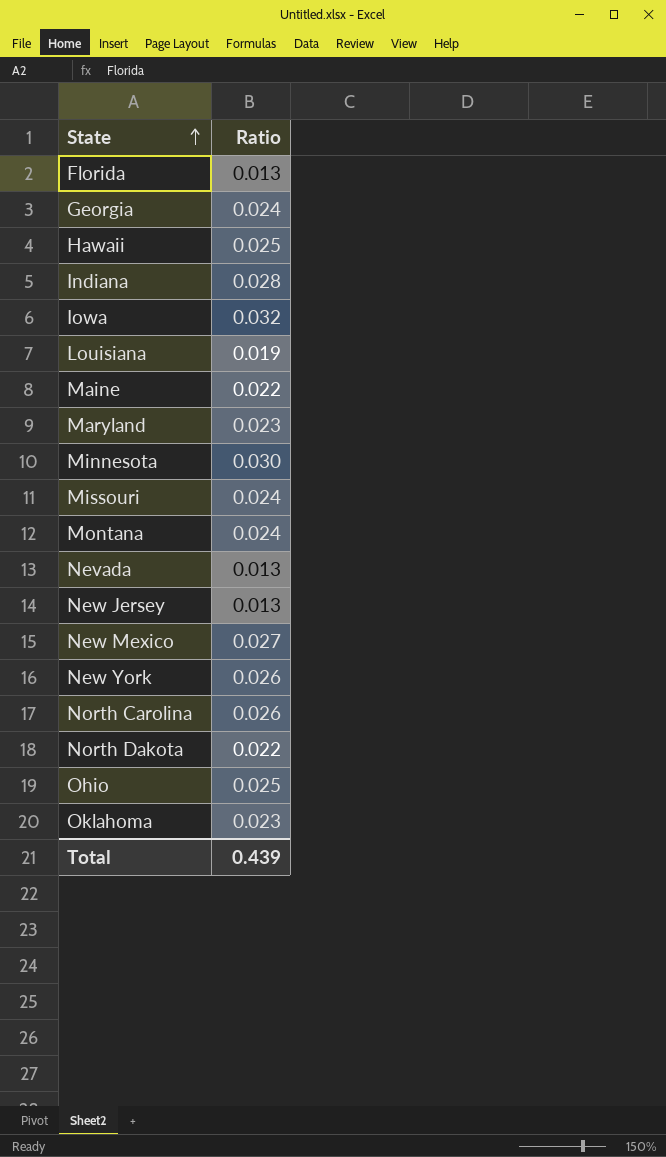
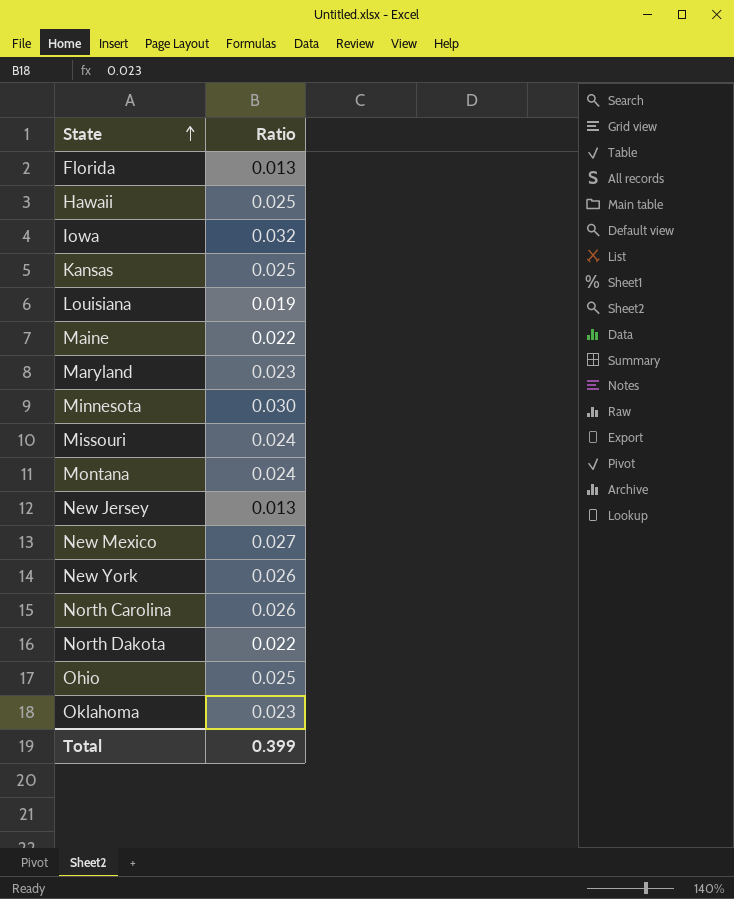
row Georgia: 0.024 -> none
row Indiana: 0.028 -> none
row Nevada: 0.013 -> none
row Kansas: none -> 0.025
Total | Ratio: 0.439 -> 0.399

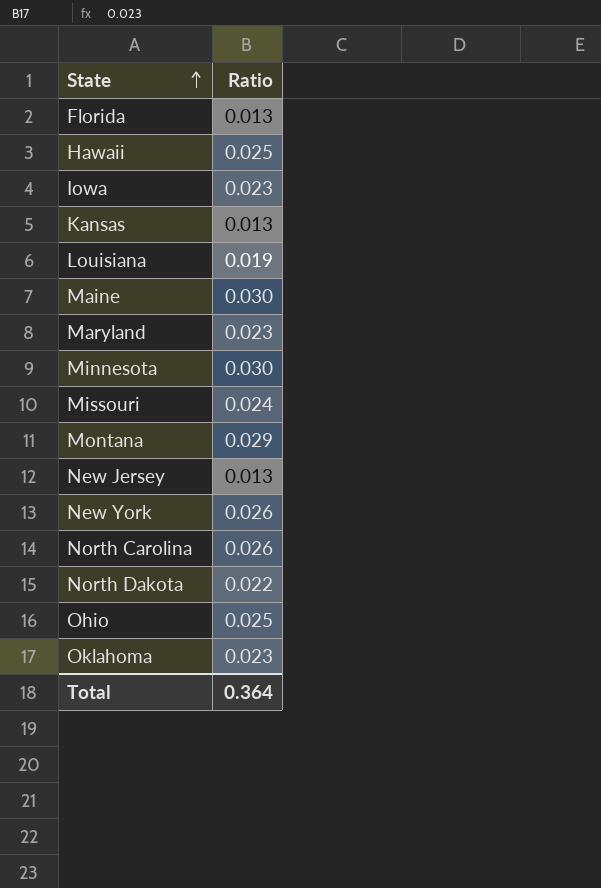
row New Mexico: 0.027 -> none
Iowa | Ratio: 0.032 -> 0.023
Kansas | Ratio: 0.025 -> 0.013
Maine | Ratio: 0.022 -> 0.030
Montana | Ratio: 0.024 -> 0.029
Total | Ratio: 0.399 -> 0.364

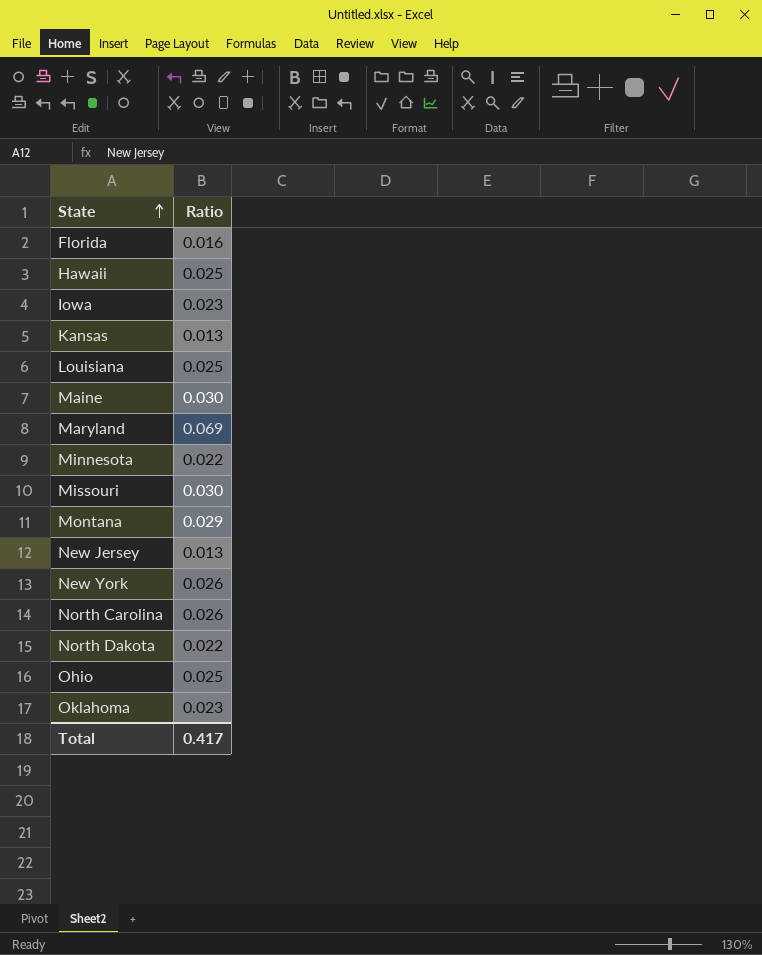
Florida | Ratio: 0.013 -> 0.016
Louisiana | Ratio: 0.019 -> 0.025
Maryland | Ratio: 0.023 -> 0.069
Minnesota | Ratio: 0.030 -> 0.022
Missouri | Ratio: 0.024 -> 0.030
Total | Ratio: 0.364 -> 0.417

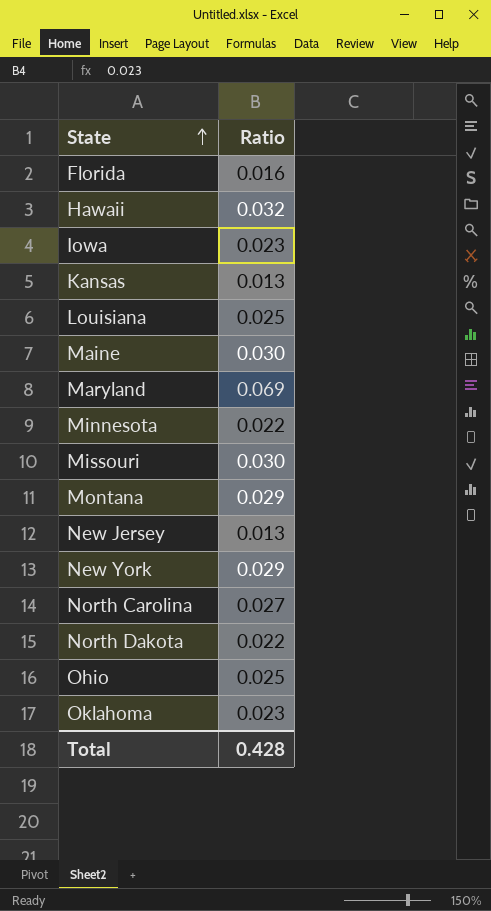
Hawaii | Ratio: 0.025 -> 0.032
New York | Ratio: 0.026 -> 0.029
North Carolina | Ratio: 0.026 -> 0.027
Total | Ratio: 0.417 -> 0.428

